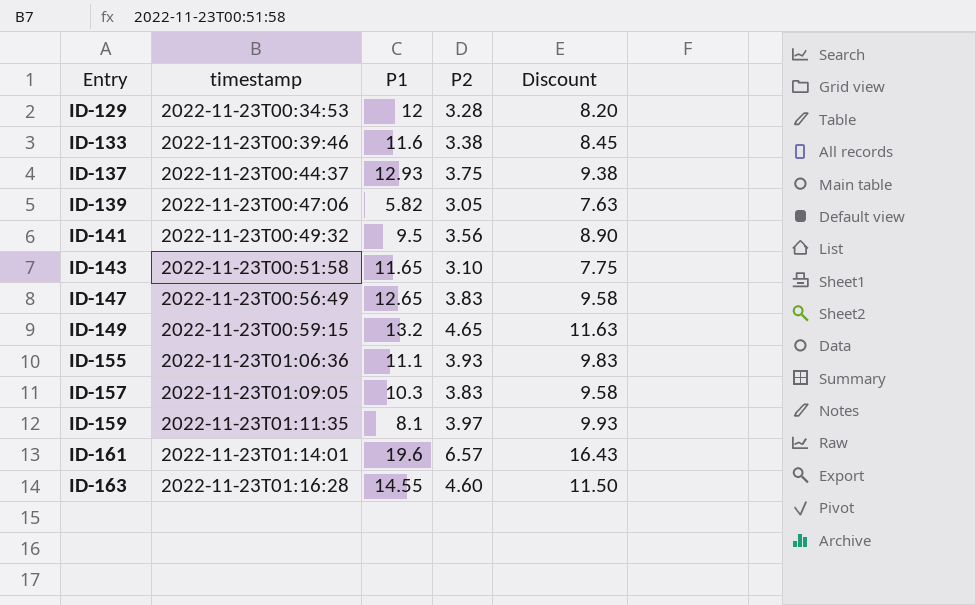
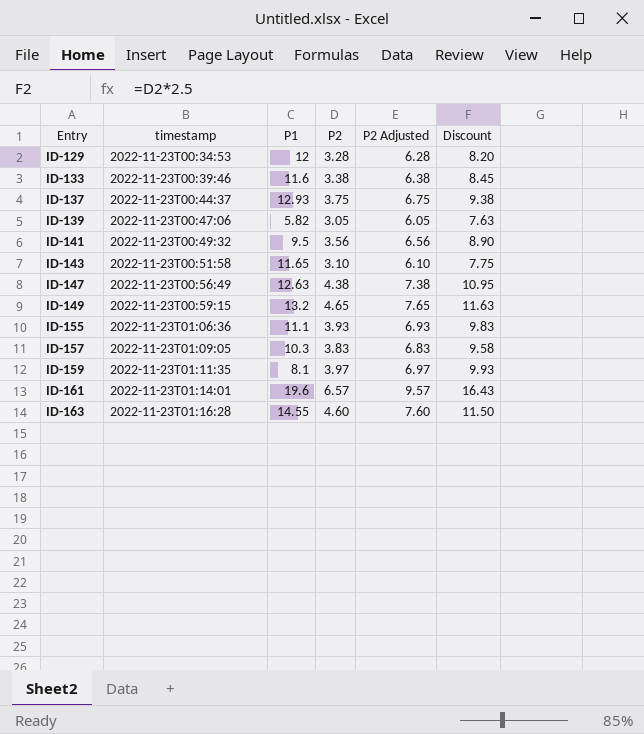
column P2 Adjusted | formula: none -> [P2] + 3
ID-147 | P1: 12.65 -> 12.63
ID-147 | P2: 3.83 -> 4.38
ID-147 | Discount: 9.58 -> 10.95

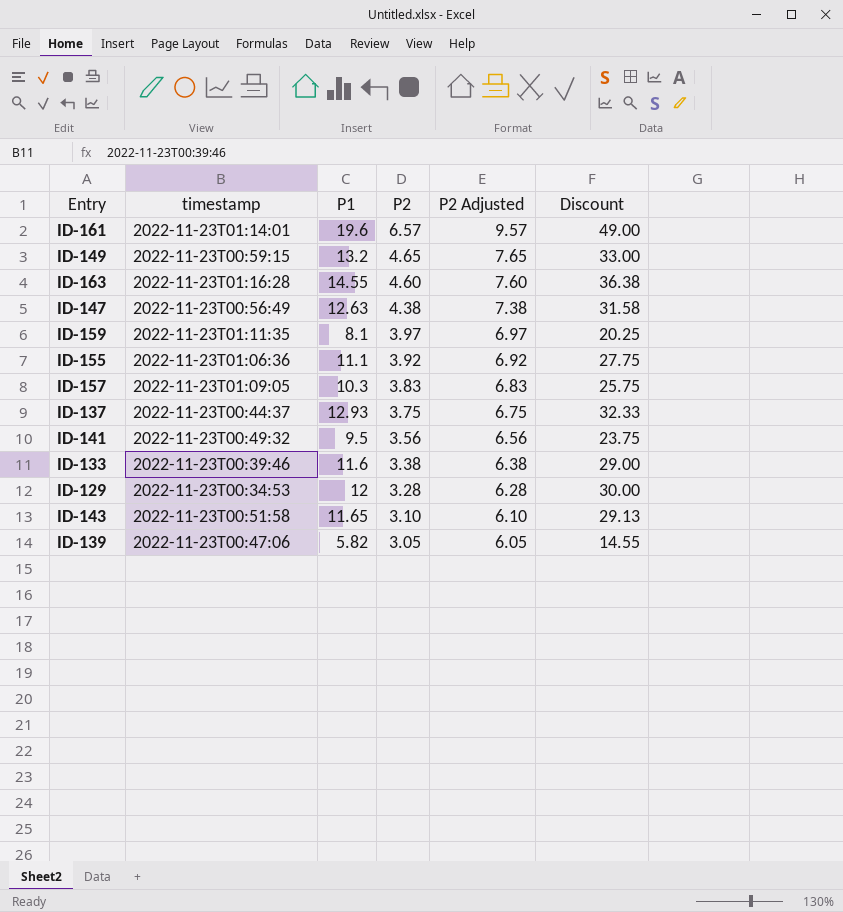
row order: Entry ascending -> P2 descending
column Discount | formula: [P2] * 2.5 -> [P1] * 2.5
ID-155 | P2: 3.93 -> 3.92
ID-155 | P2 Adjusted: 6.93 -> 6.92

